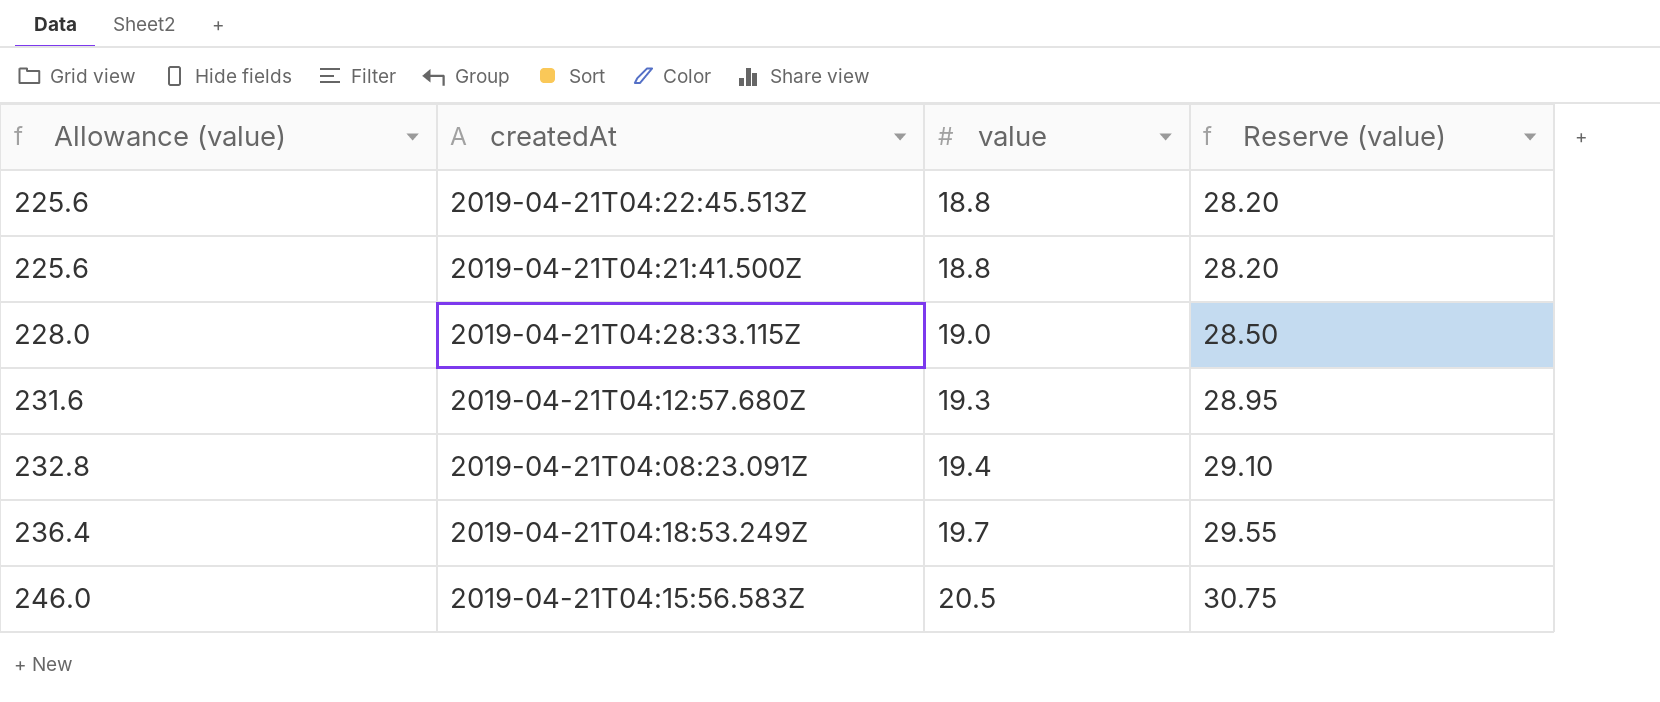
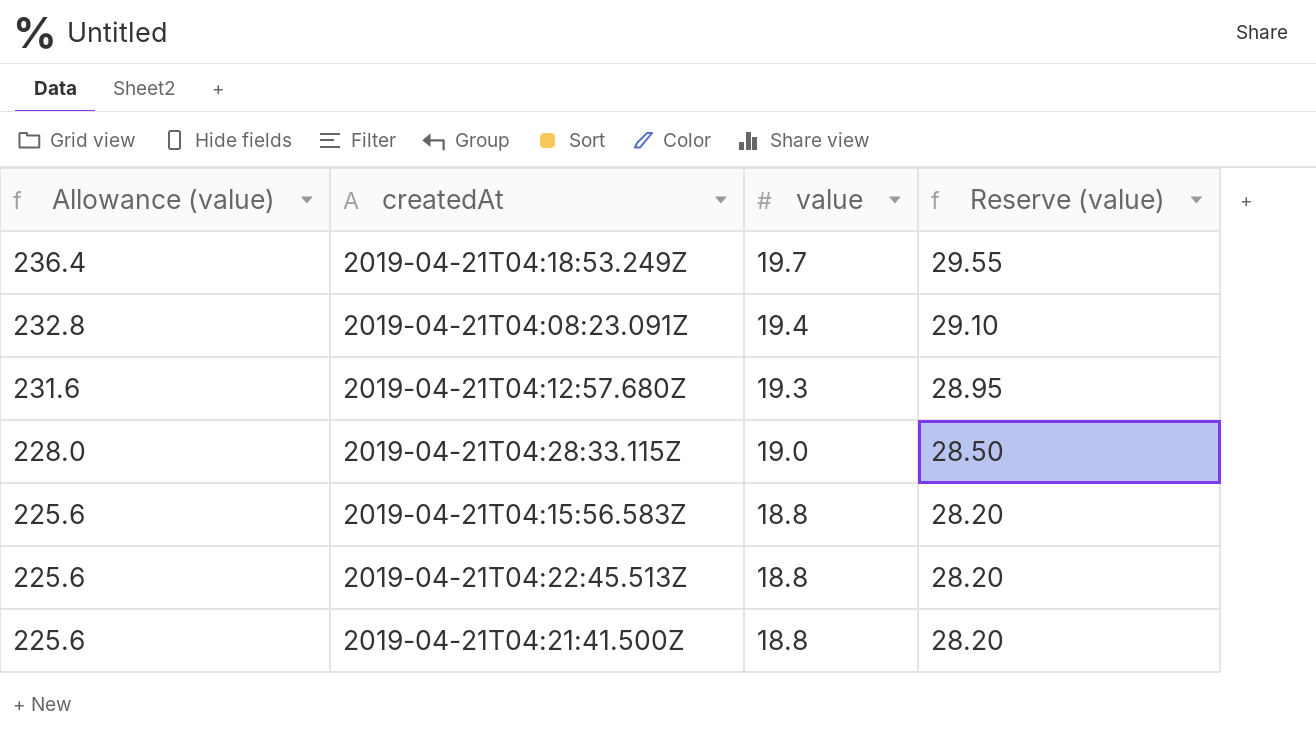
row order: Allowance (value) ascending -> Allowance (value) descending
2019-04-21T04:15:56.583Z | Allowance (value): 246.0 -> 225.6
2019-04-21T04:15:56.583Z | value: 20.5 -> 18.8
2019-04-21T04:15:56.583Z | Reserve (value): 30.75 -> 28.20

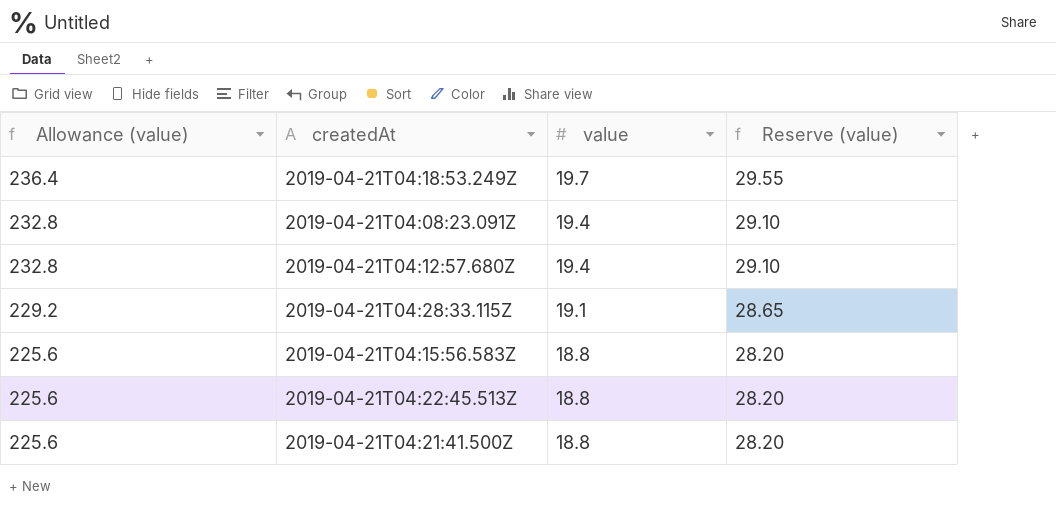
2019-04-21T04:12:57.680Z | Allowance (value): 231.6 -> 232.8
2019-04-21T04:12:57.680Z | value: 19.3 -> 19.4
2019-04-21T04:12:57.680Z | Reserve (value): 28.95 -> 29.10
2019-04-21T04:28:33.115Z | Allowance (value): 228.0 -> 229.2
2019-04-21T04:28:33.115Z | value: 19.0 -> 19.1
2019-04-21T04:28:33.115Z | Reserve (value): 28.50 -> 28.65

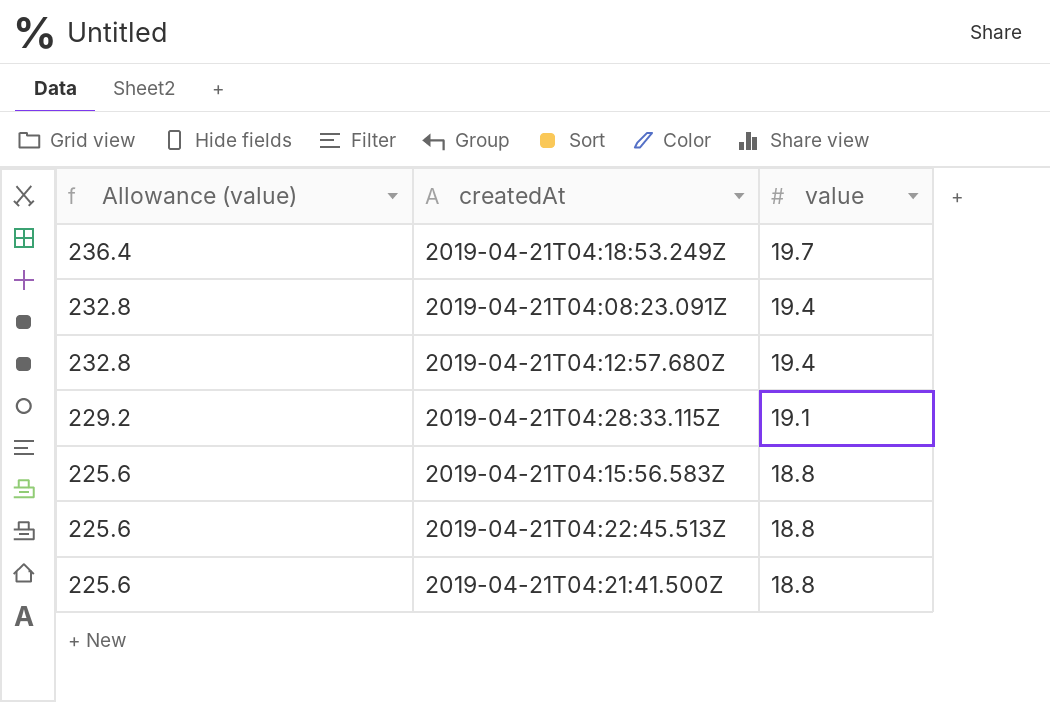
column Reserve (value) | formula: [value] * 1.5 -> none

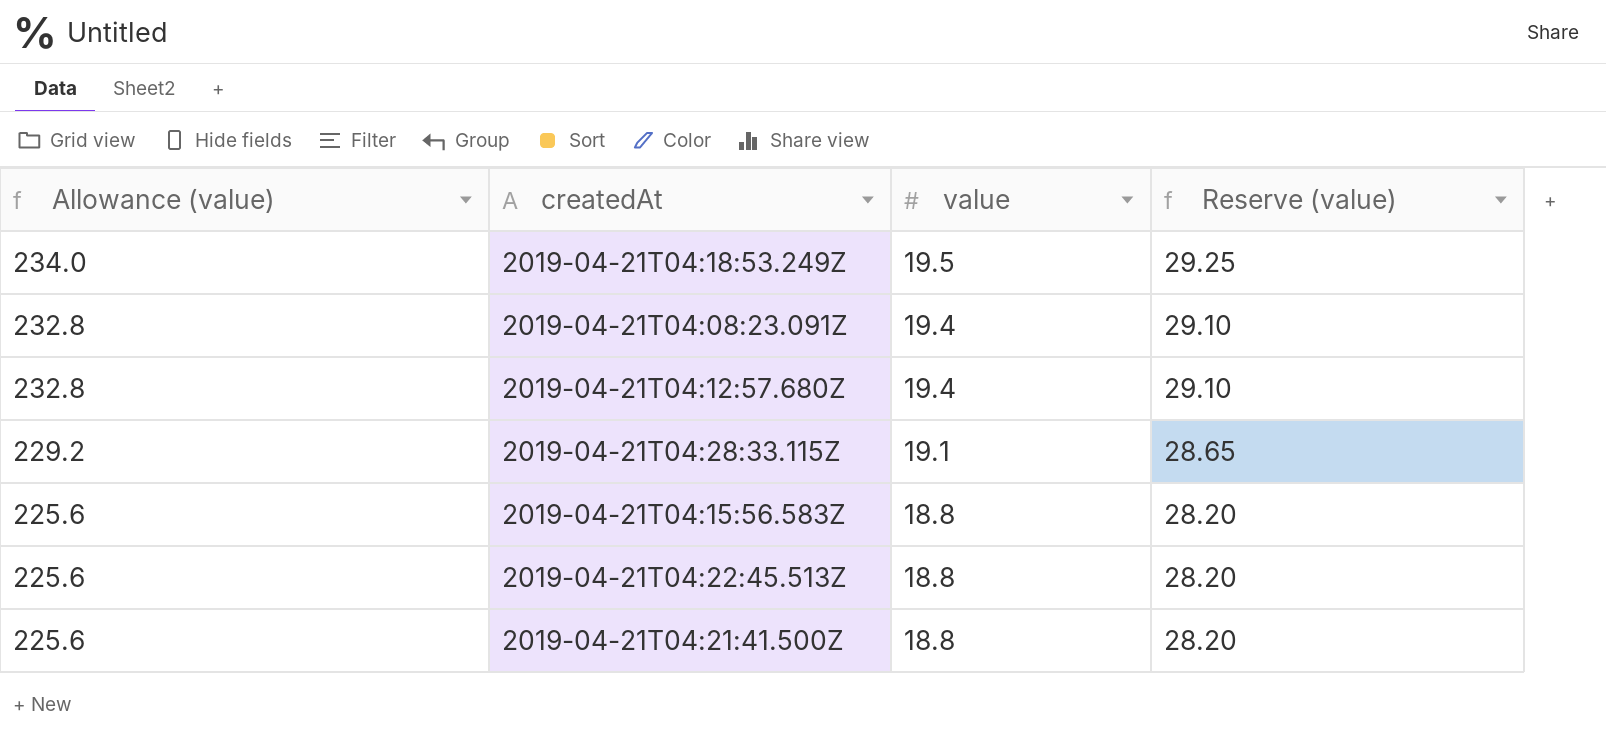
column Reserve (value) | formula: none -> [value] * 1.5
2019-04-21T04:18:53.249Z | Allowance (value): 236.4 -> 234.0
2019-04-21T04:18:53.249Z | value: 19.7 -> 19.5

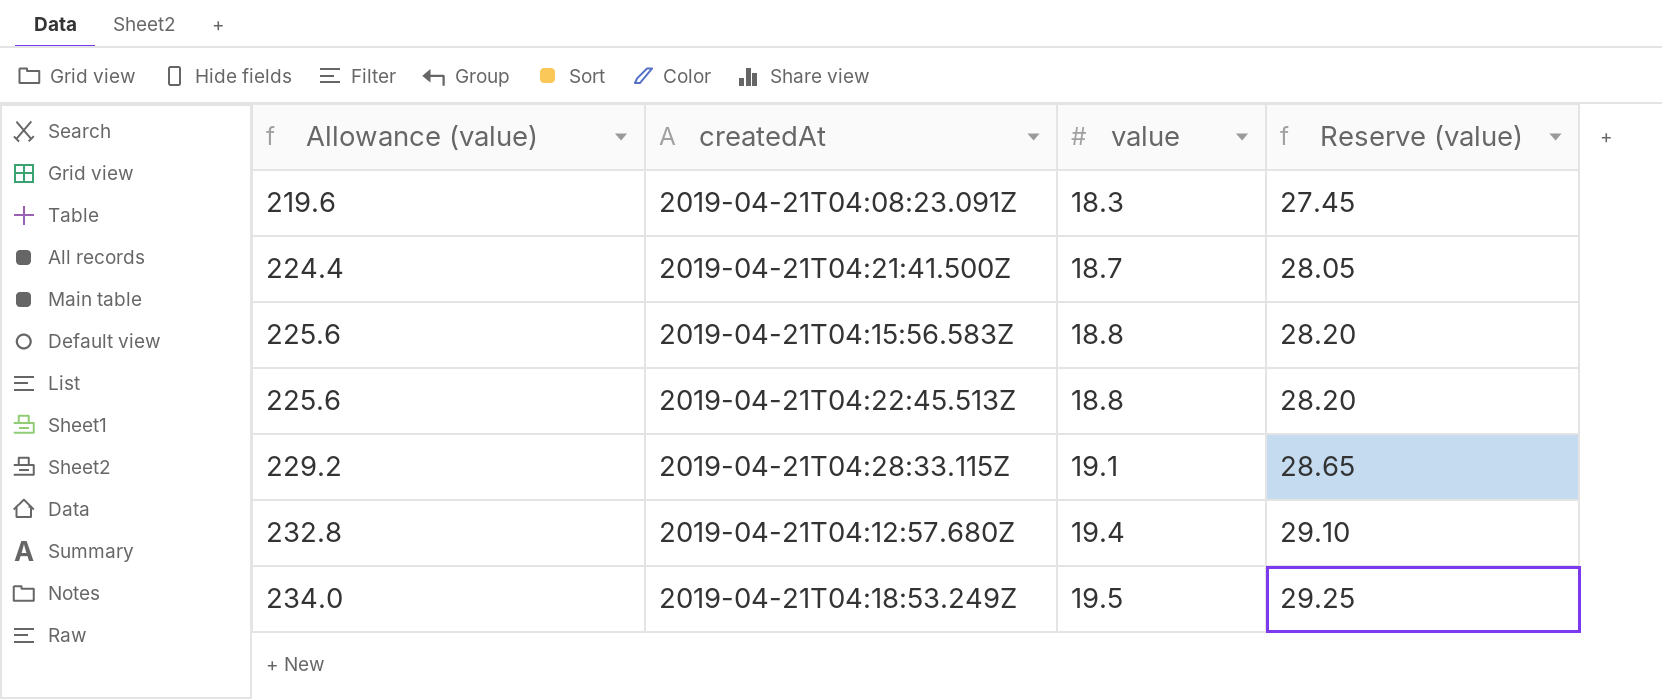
row order: Allowance (value) descending -> Allowance (value) ascending
2019-04-21T04:08:23.091Z | Allowance (value): 232.8 -> 219.6
2019-04-21T04:08:23.091Z | value: 19.4 -> 18.3
2019-04-21T04:08:23.091Z | Reserve (value): 29.10 -> 27.45
2019-04-21T04:21:41.500Z | Allowance (value): 225.6 -> 224.4
2019-04-21T04:21:41.500Z | value: 18.8 -> 18.7
2019-04-21T04:21:41.500Z | Reserve (value): 28.20 -> 28.05

